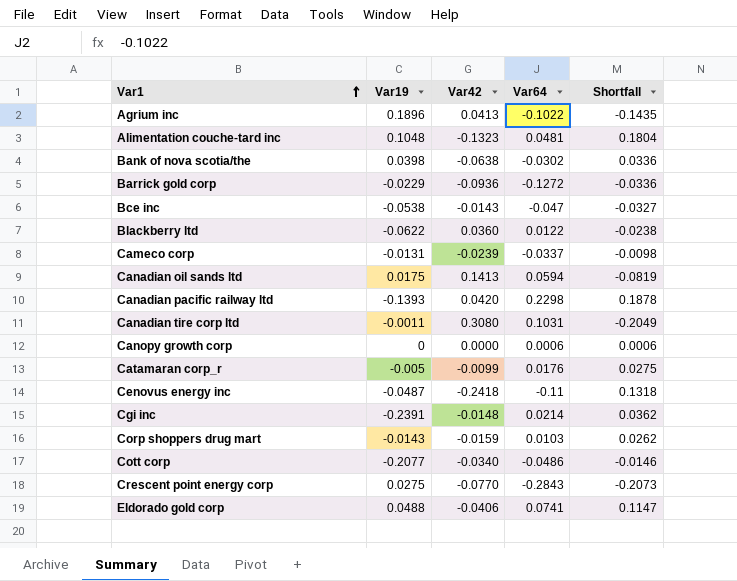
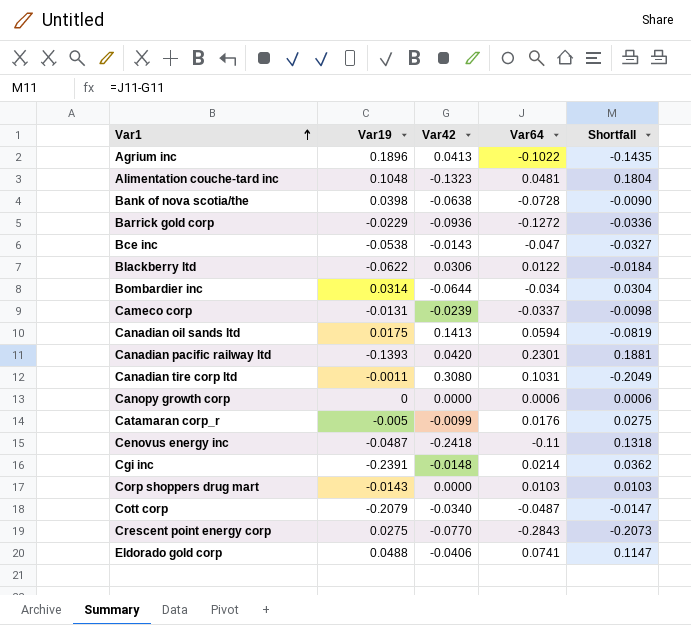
Bank of nova scotia/the | Var64: -0.0302 -> -0.0728
Bank of nova scotia/the | Shortfall: 0.0336 -> -0.0090
Blackberry ltd | Var42: 0.0360 -> 0.0306
Blackberry ltd | Shortfall: -0.0238 -> -0.0184
row Bombardier inc: none -> 0.0314 | -0.0644 | -0.034 | 0.0304
Canadian pacific railway ltd | Var64: 0.2298 -> 0.2301
Canadian pacific railway ltd | Shortfall: 0.1878 -> 0.1881
Corp shoppers drug mart | Var42: -0.0159 -> 0.0000
Corp shoppers drug mart | Shortfall: 0.0262 -> 0.0103
Cott corp | Var19: -0.2077 -> -0.2079
Cott corp | Var64: -0.0486 -> -0.0487
Cott corp | Shortfall: -0.0146 -> -0.0147

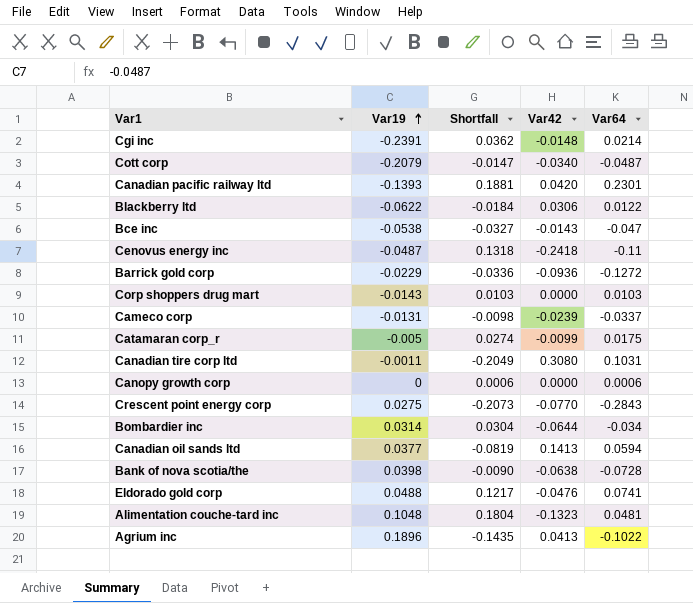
row order: Var1 ascending -> Var19 ascending
column Shortfall | position: 5 -> 3
Catamaran corp_r | Shortfall: 0.0275 -> 0.0274
Catamaran corp_r | Var64: 0.0176 -> 0.0175
Canadian oil sands ltd | Var19: 0.0175 -> 0.0377
Eldorado gold corp | Shortfall: 0.1147 -> 0.1217
Eldorado gold corp | Var42: -0.0406 -> -0.0476

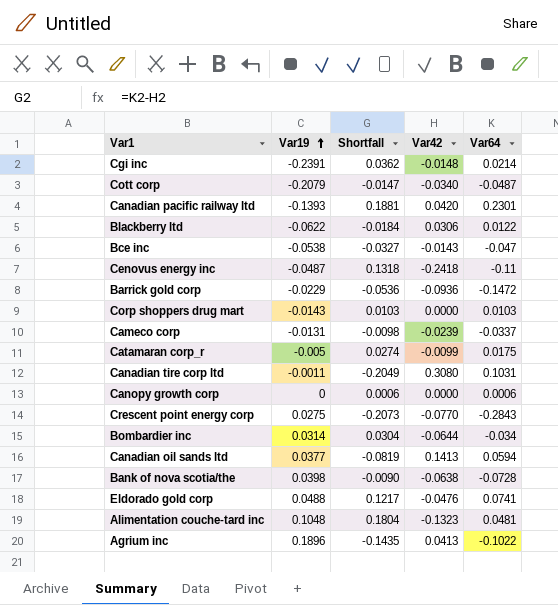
Barrick gold corp | Shortfall: -0.0336 -> -0.0536
Barrick gold corp | Var64: -0.1272 -> -0.1472

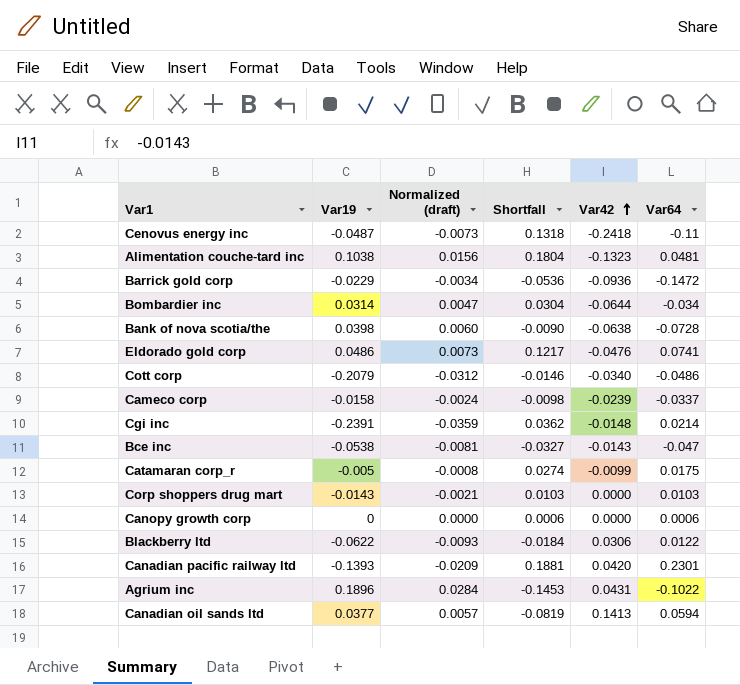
row order: Var19 ascending -> Var42 ascending
column Normalized (draft) | formula: none -> [Var19] * 0.15
row Canadian tire corp ltd: -0.0011 | -0.2049 | 0.3080 | 0.1031 -> none
row Crescent point energy corp: 0.0275 | -0.2073 | -0.0770 | -0.2843 -> none
Alimentation couche-tard inc | Var19: 0.1048 -> 0.1038
Eldorado gold corp | Var19: 0.0488 -> 0.0486
Cott corp | Shortfall: -0.0147 -> -0.0146
Cott corp | Var64: -0.0487 -> -0.0486
Cameco corp | Var19: -0.0131 -> -0.0158
Agrium inc | Shortfall: -0.1435 -> -0.1453
Agrium inc | Var42: 0.0413 -> 0.0431

